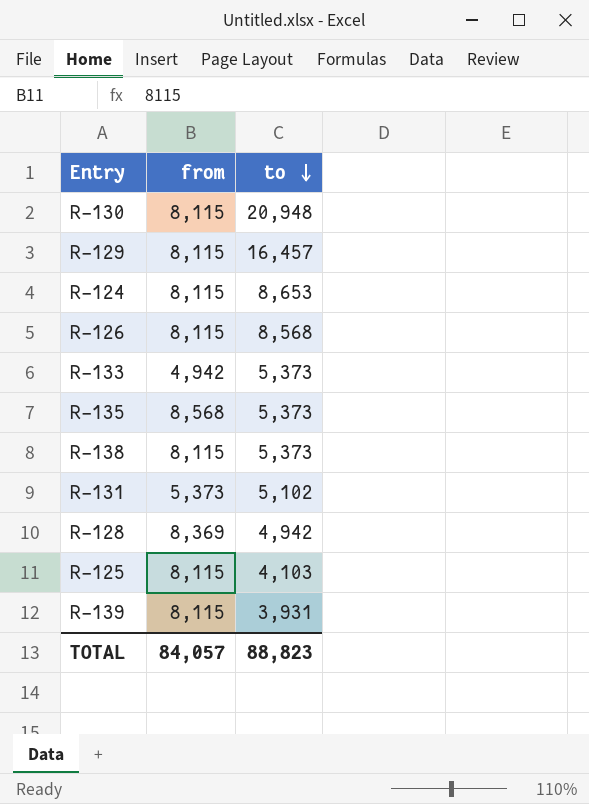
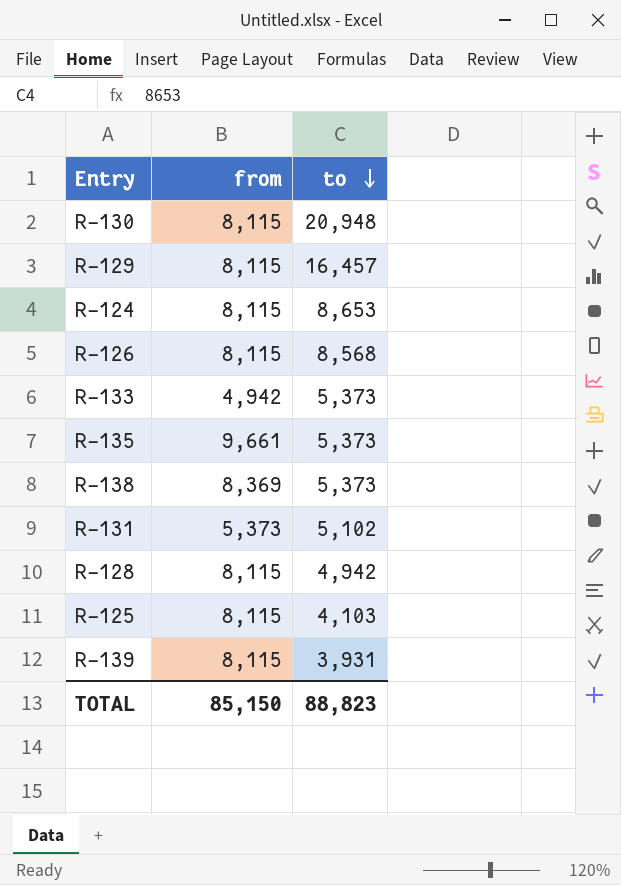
R-135 | from: 8,568 -> 9,661
R-138 | from: 8,115 -> 8,369
R-128 | from: 8,369 -> 8,115
TOTAL | from: 84,057 -> 85,150

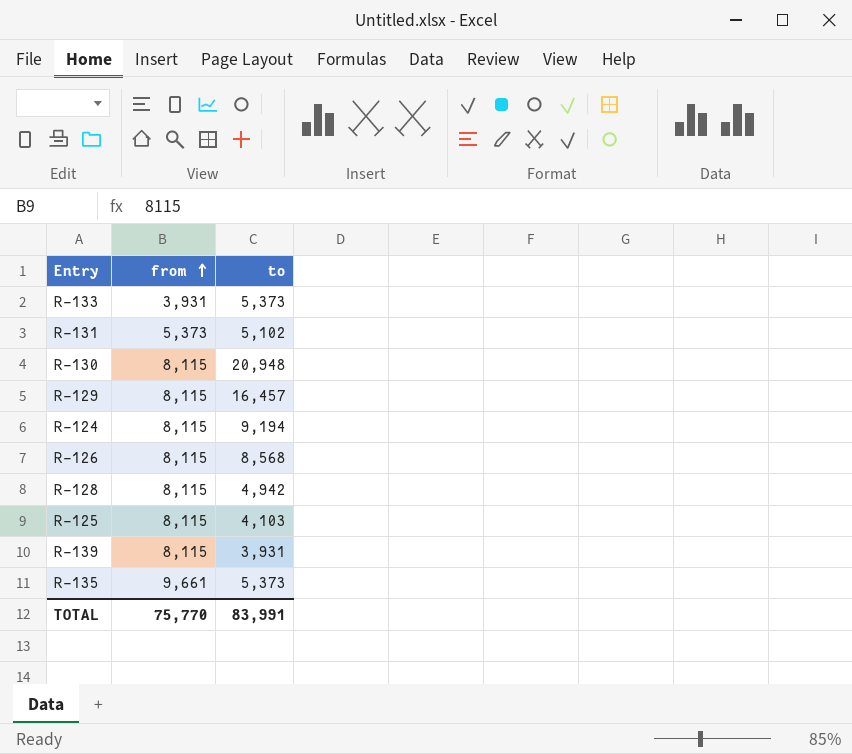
row order: to descending -> from ascending
row R-138: 8,369 | 5,373 -> none
R-133 | from: 4,942 -> 3,931
R-124 | to: 8,653 -> 9,194
TOTAL | from: 85,150 -> 75,770
TOTAL | to: 88,823 -> 83,991

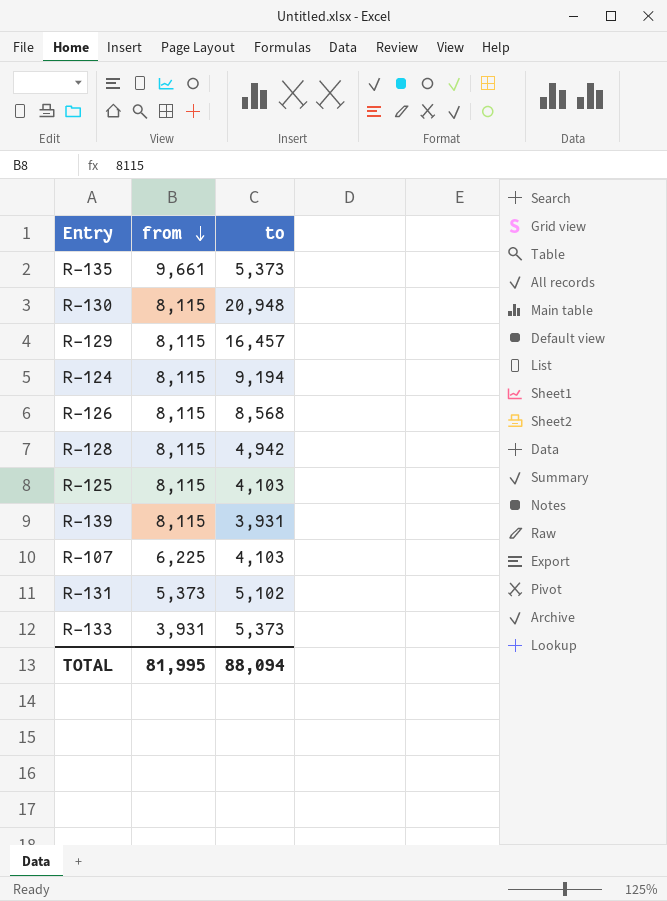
row order: from ascending -> from descending
row R-107: none -> 6,225 | 4,103
TOTAL | from: 75,770 -> 81,995
TOTAL | to: 83,991 -> 88,094

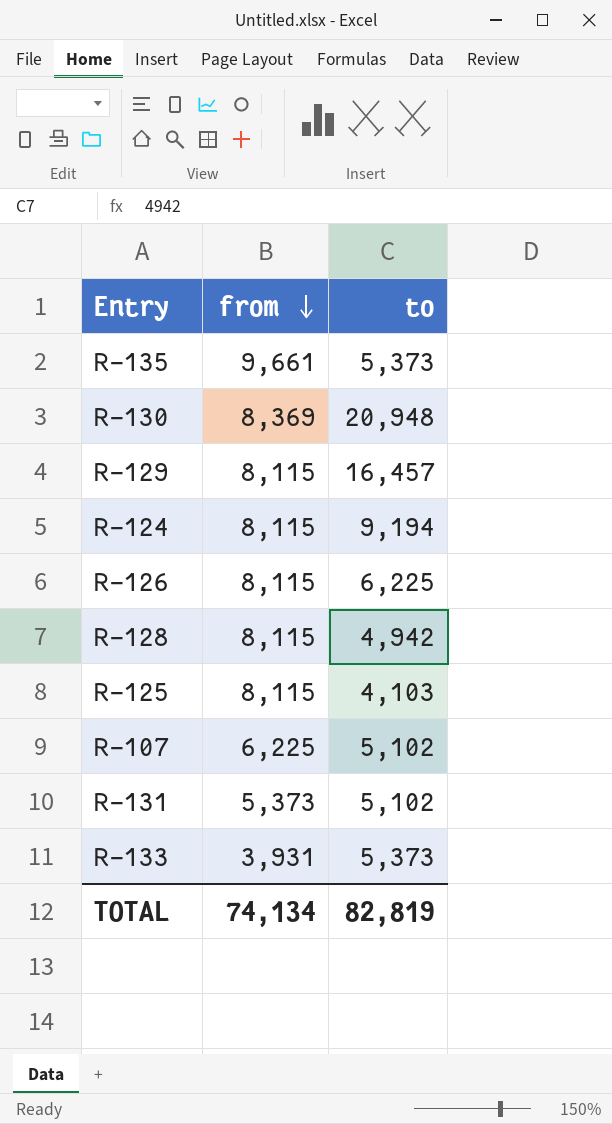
row R-139: 8,115 | 3,931 -> none
R-130 | from: 8,115 -> 8,369
R-126 | to: 8,568 -> 6,225
R-107 | to: 4,103 -> 5,102
TOTAL | from: 81,995 -> 74,134
TOTAL | to: 88,094 -> 82,819

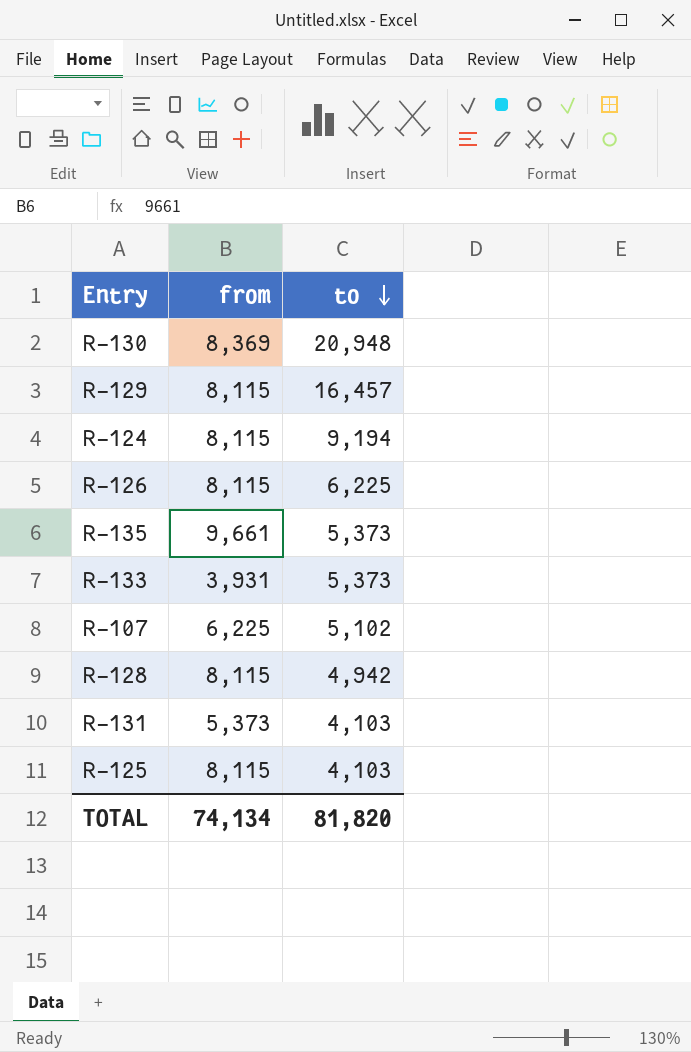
row order: from descending -> to descending
R-131 | to: 5,102 -> 4,103
TOTAL | to: 82,819 -> 81,820

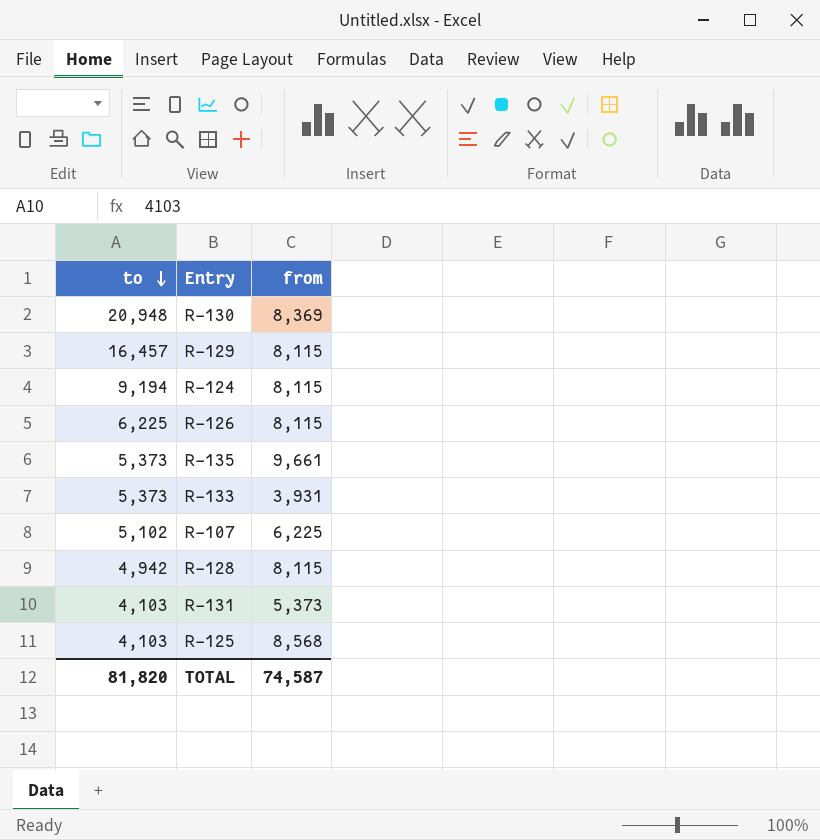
column to | position: 3 -> 1
R-125 | from: 8,115 -> 8,568
TOTAL | from: 74,134 -> 74,587

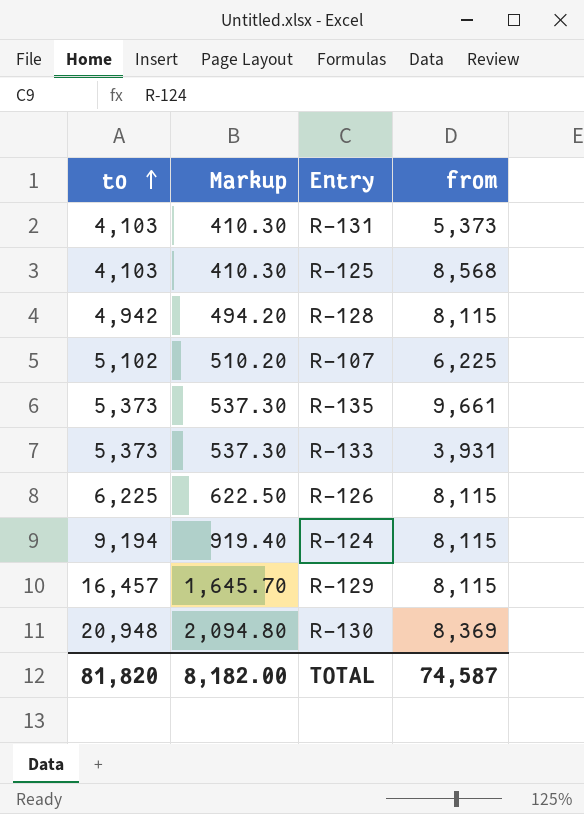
row order: to descending -> to ascending
column Markup | formula: none -> [to] * 0.1

